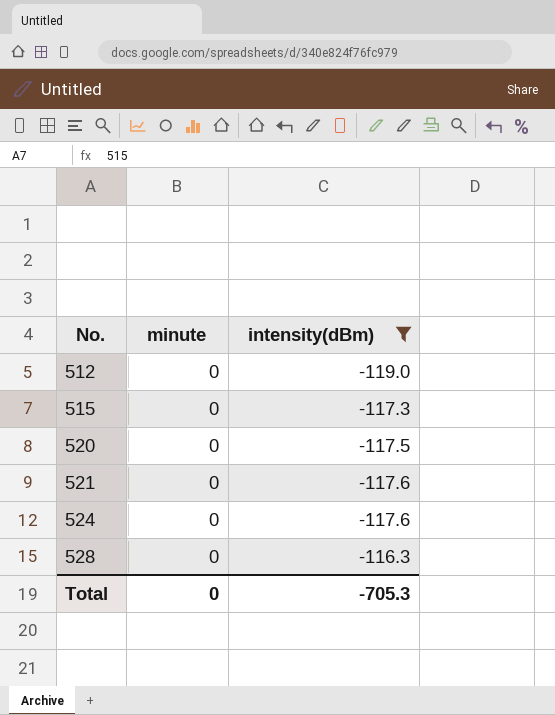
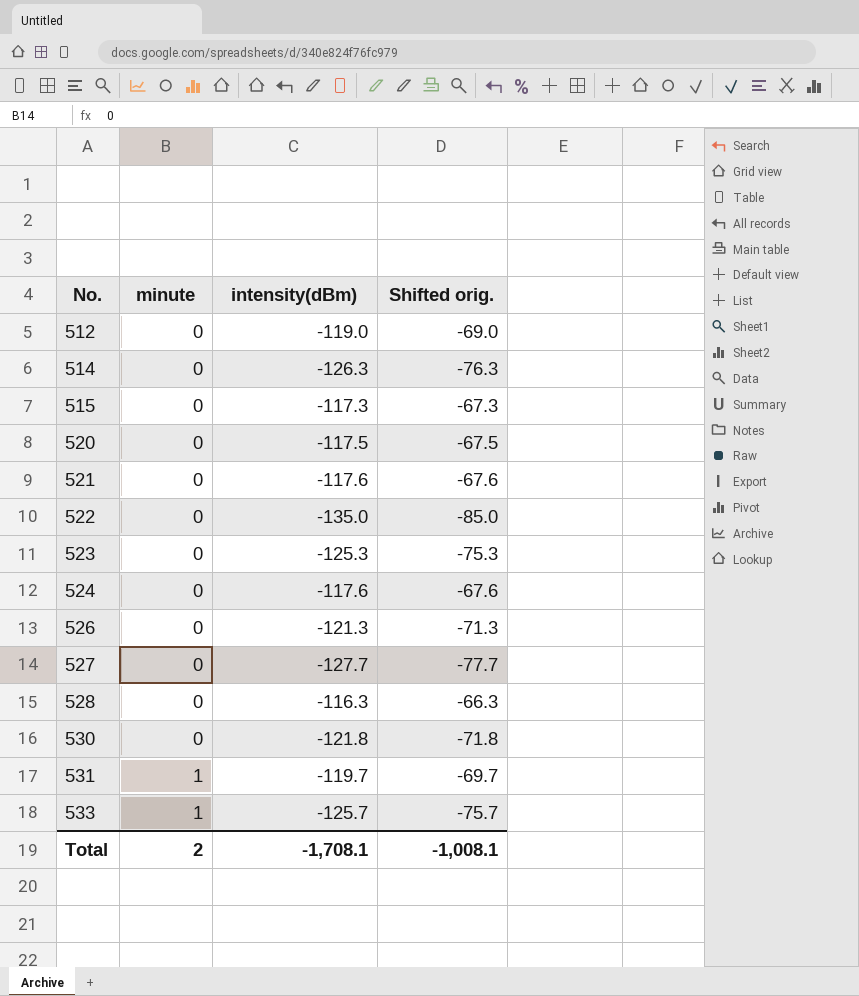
filter: intensity(dBm) >= -119.0 -> none
column Shifted orig. | formula: none -> [intensity(dBm)] + 50
Total | minute: 0 -> 2
Total | intensity(dBm): -705.3 -> -1,708.1

